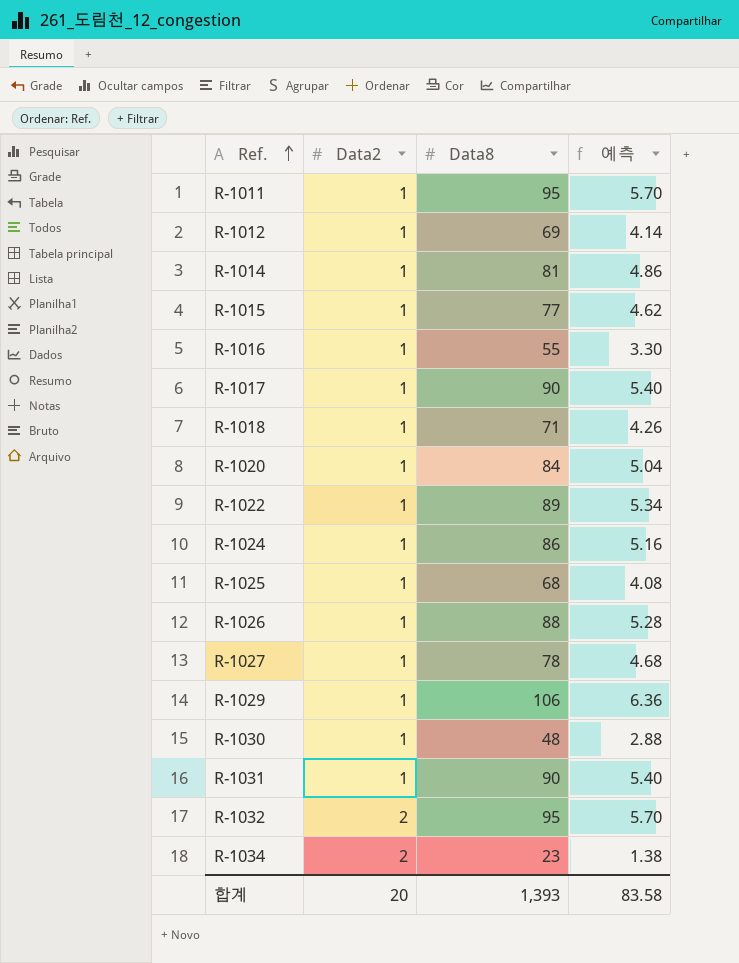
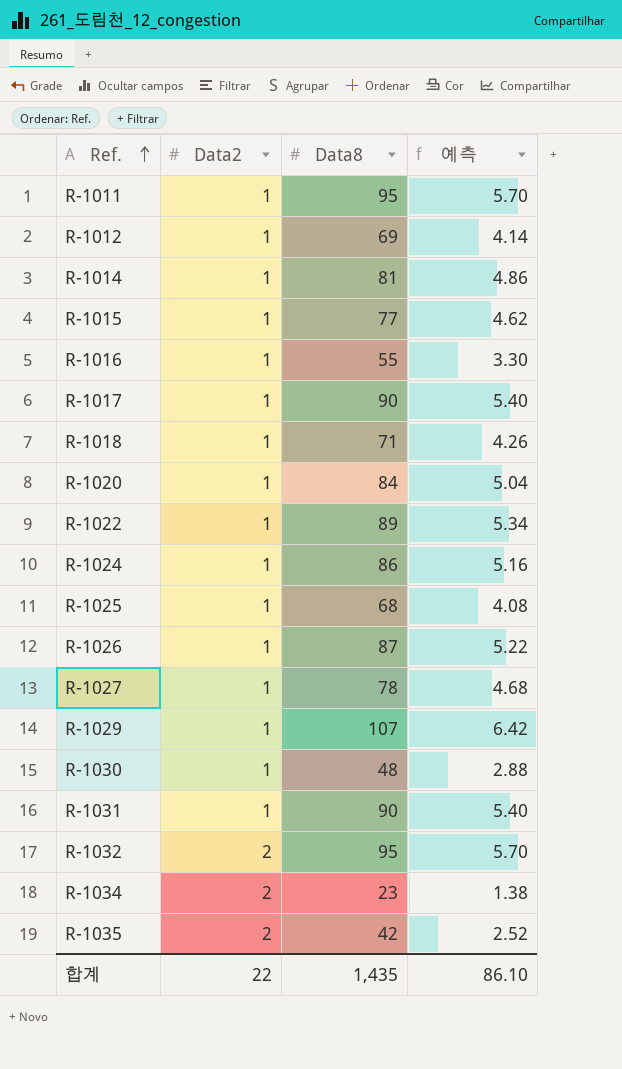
R-1026 | Data8: 88 -> 87
R-1026 | 예측: 5.28 -> 5.22
R-1029 | Data8: 106 -> 107
R-1029 | 예측: 6.36 -> 6.42
row R-1035: none -> 2 | 42 | 2.52
합계 | Data2: 20 -> 22
합계 | Data8: 1,393 -> 1,435
합계 | 예측: 83.58 -> 86.10

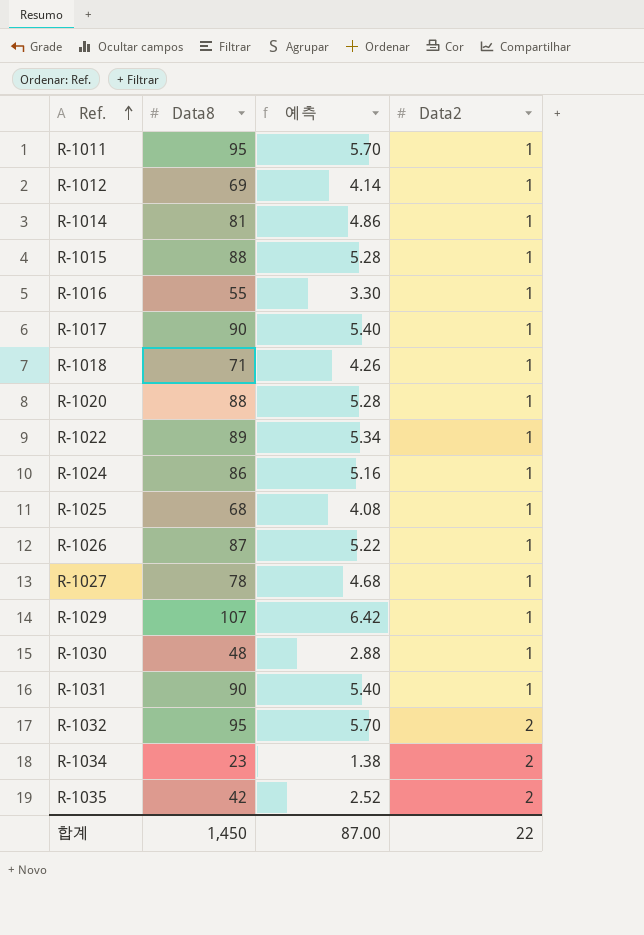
column Data2 | position: 2 -> 4
R-1015 | Data8: 77 -> 88
R-1015 | 예측: 4.62 -> 5.28
R-1020 | Data8: 84 -> 88
R-1020 | 예측: 5.04 -> 5.28
합계 | Data8: 1,435 -> 1,450
합계 | 예측: 86.10 -> 87.00

